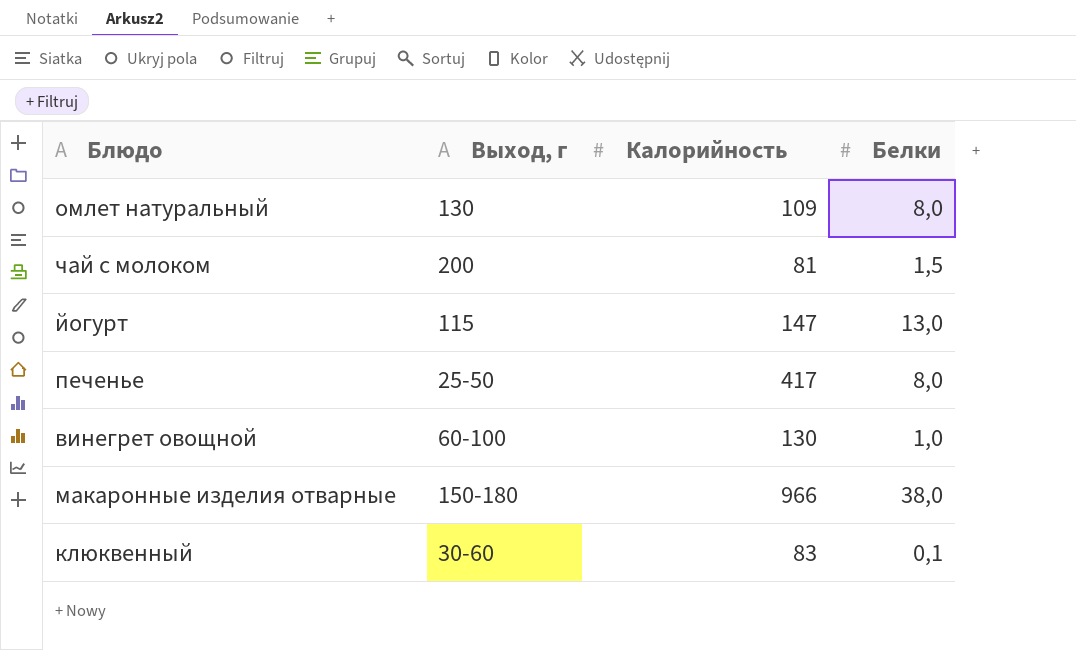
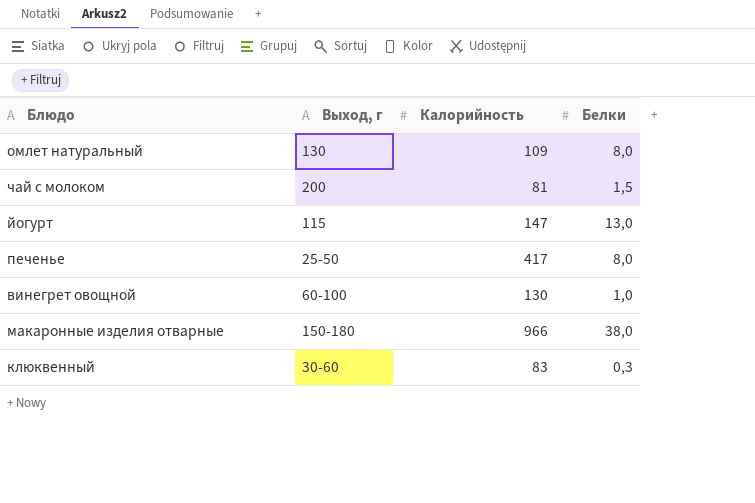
клюквенный | Белки: 0,1 -> 0,3

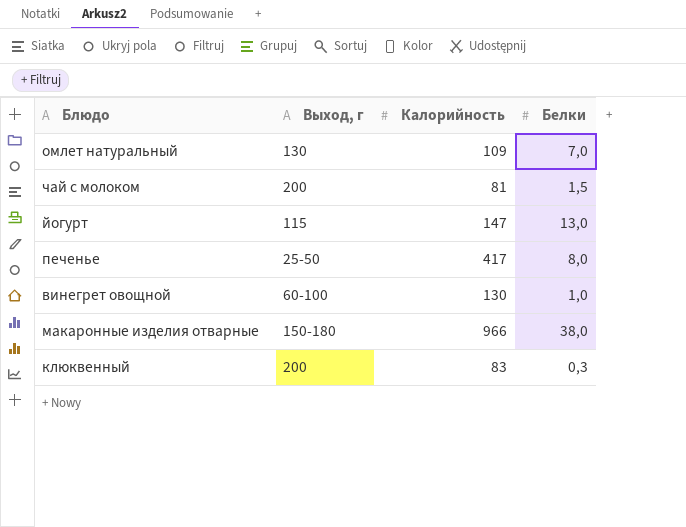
омлет натуральный | Белки: 8,0 -> 7,0
клюквенный | Выход, г: 30-60 -> 200

